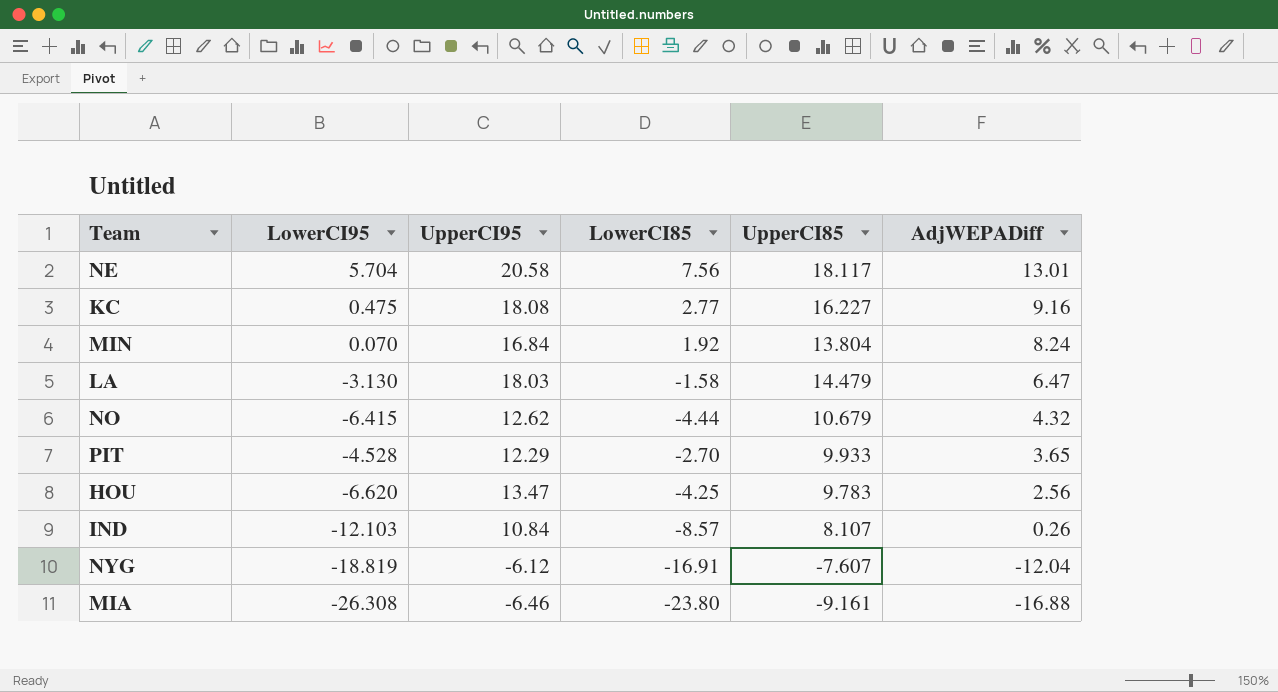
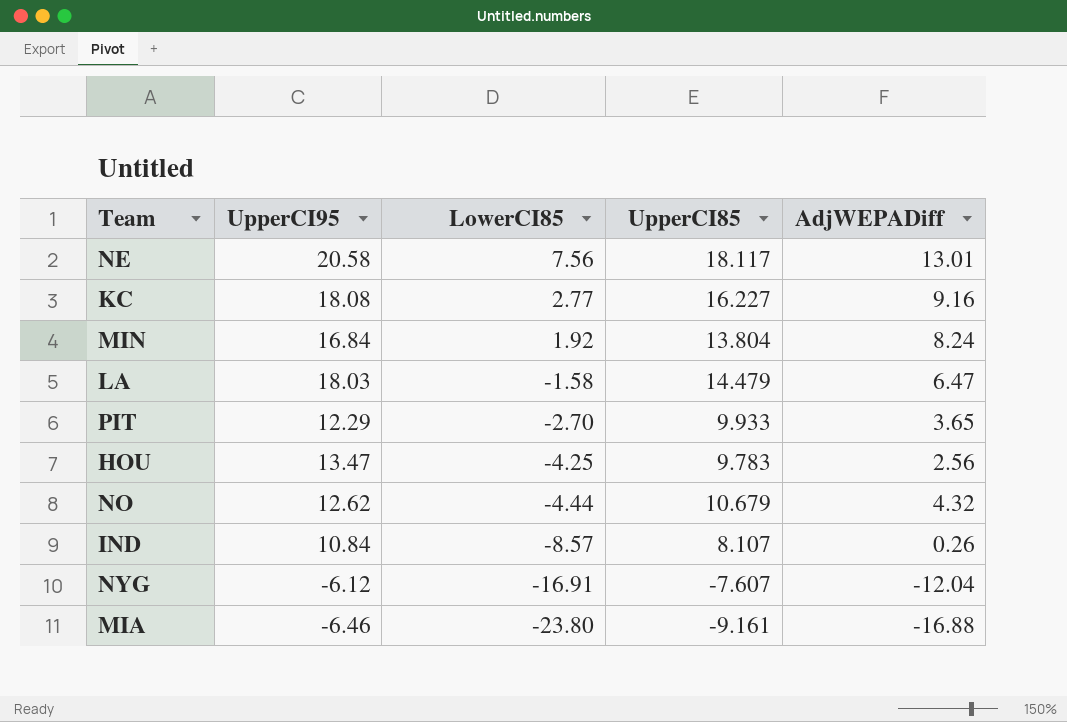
row order: AdjWEPADiff descending -> LowerCI85 descending
column LowerCI95 | position: 2 -> none

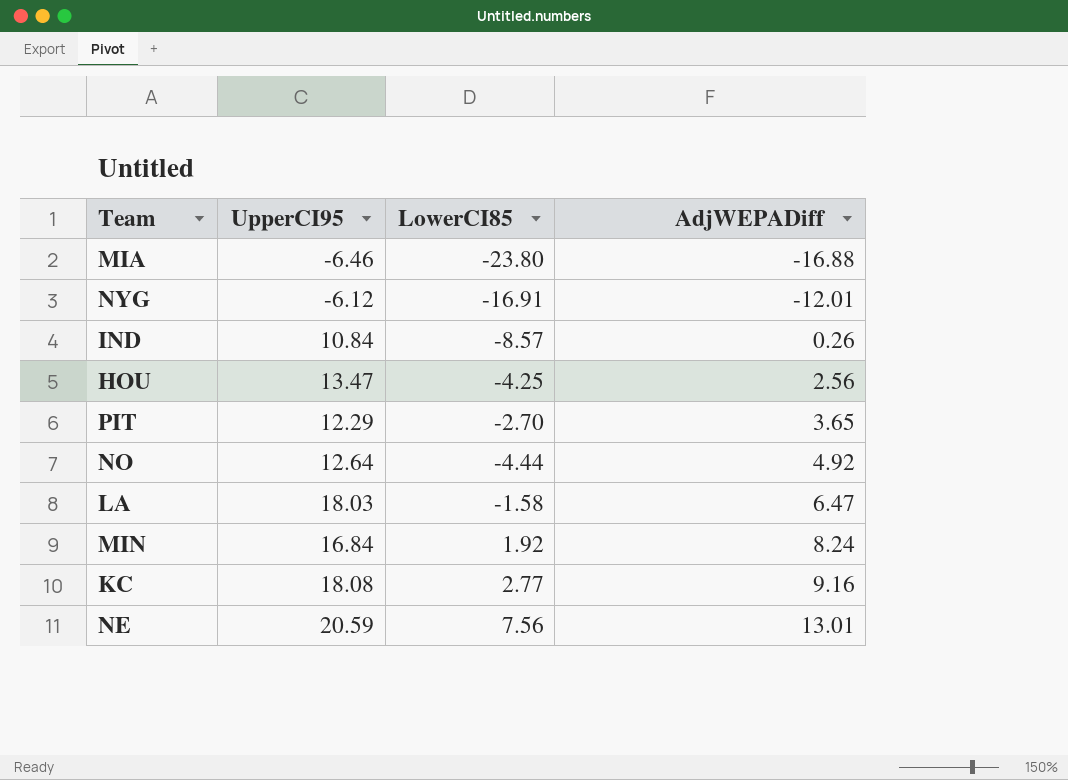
row order: LowerCI85 descending -> AdjWEPADiff ascending
column UpperCI85 | position: 4 -> none
NYG | AdjWEPADiff: -12.04 -> -12.01
NO | UpperCI95: 12.62 -> 12.64
NO | AdjWEPADiff: 4.32 -> 4.92
NE | UpperCI95: 20.58 -> 20.59

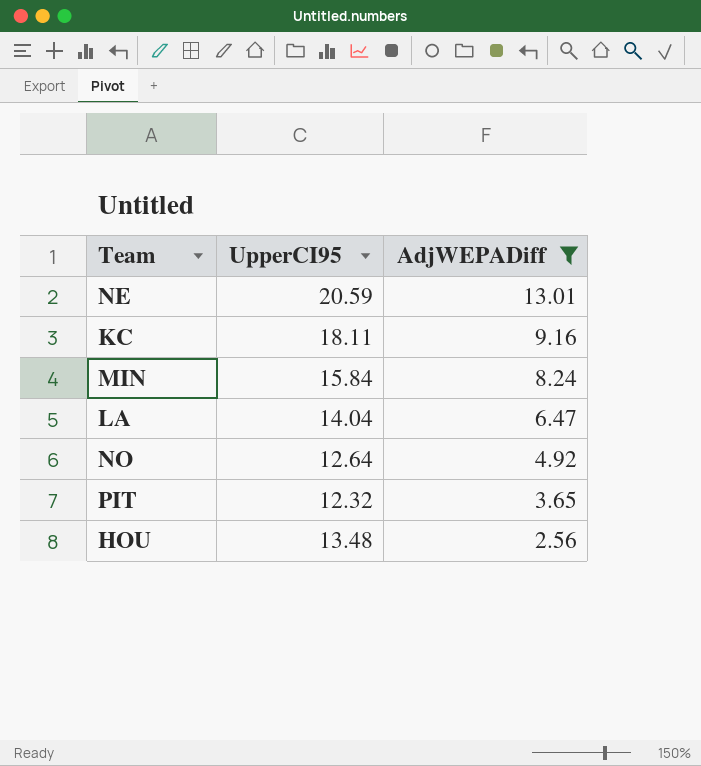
filter: none -> AdjWEPADiff >= 2.56
row order: AdjWEPADiff ascending -> AdjWEPADiff descending
column LowerCI85 | position: 3 -> none
KC | UpperCI95: 18.08 -> 18.11
MIN | UpperCI95: 16.84 -> 15.84
LA | UpperCI95: 18.03 -> 14.04
PIT | UpperCI95: 12.29 -> 12.32
HOU | UpperCI95: 13.47 -> 13.48

